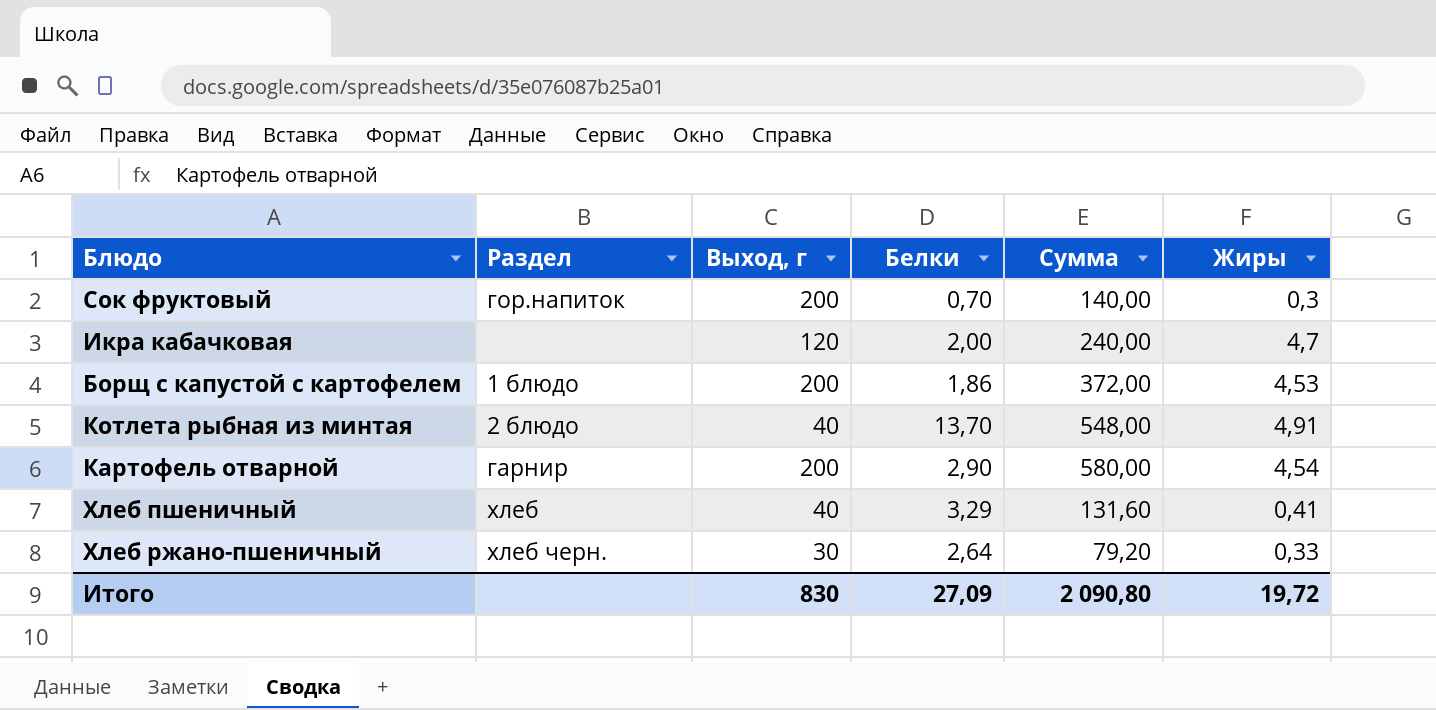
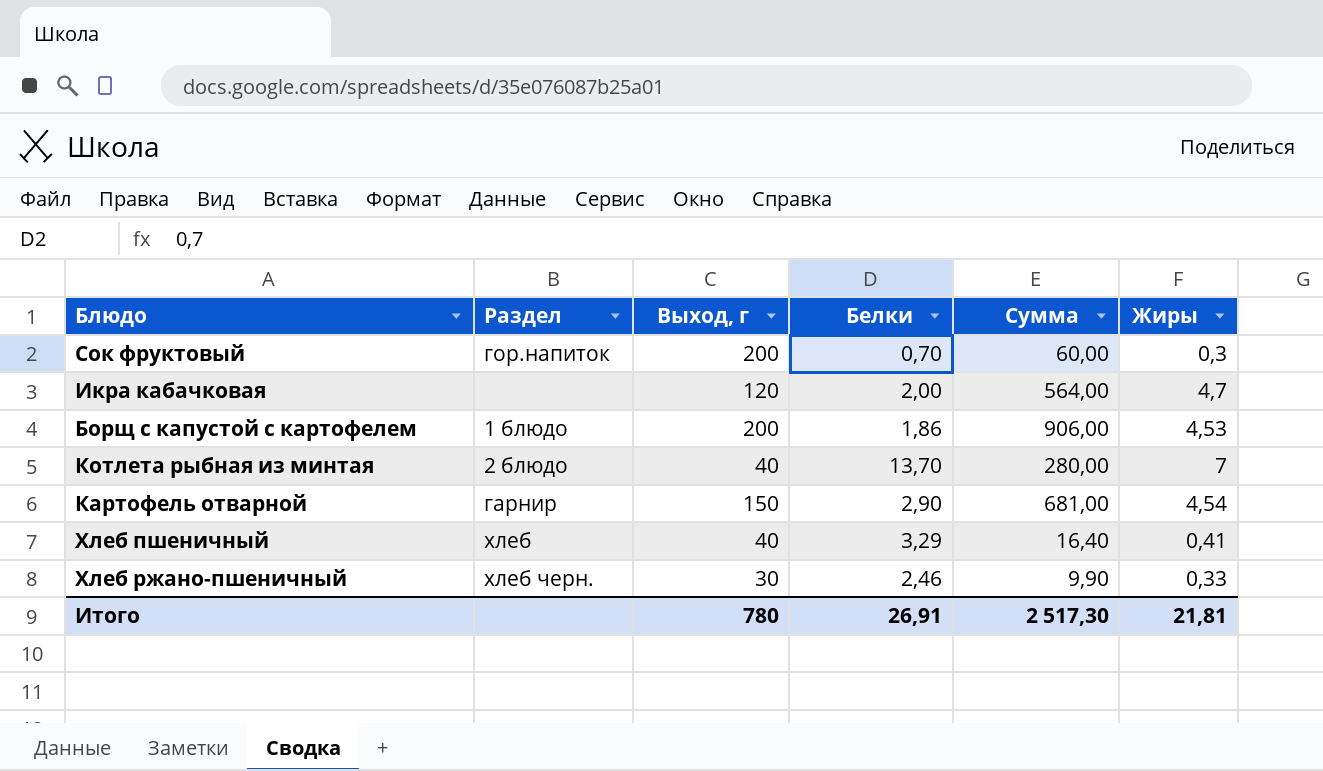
column Сумма | formula: [Выход, г] * [Белки] -> [Выход, г] * [Жиры]
Котлета рыбная из минтая | Жиры: 4,91 -> 7
Картофель отварной | Выход, г: 200 -> 150
Хлеб ржано-пшеничный | Белки: 2,64 -> 2,46
Итого | Выход, г: 830 -> 780
Итого | Белки: 27,09 -> 26,91
Итого | Сумма: 2 090,80 -> 2 517,30
Итого | Жиры: 19,72 -> 21,81

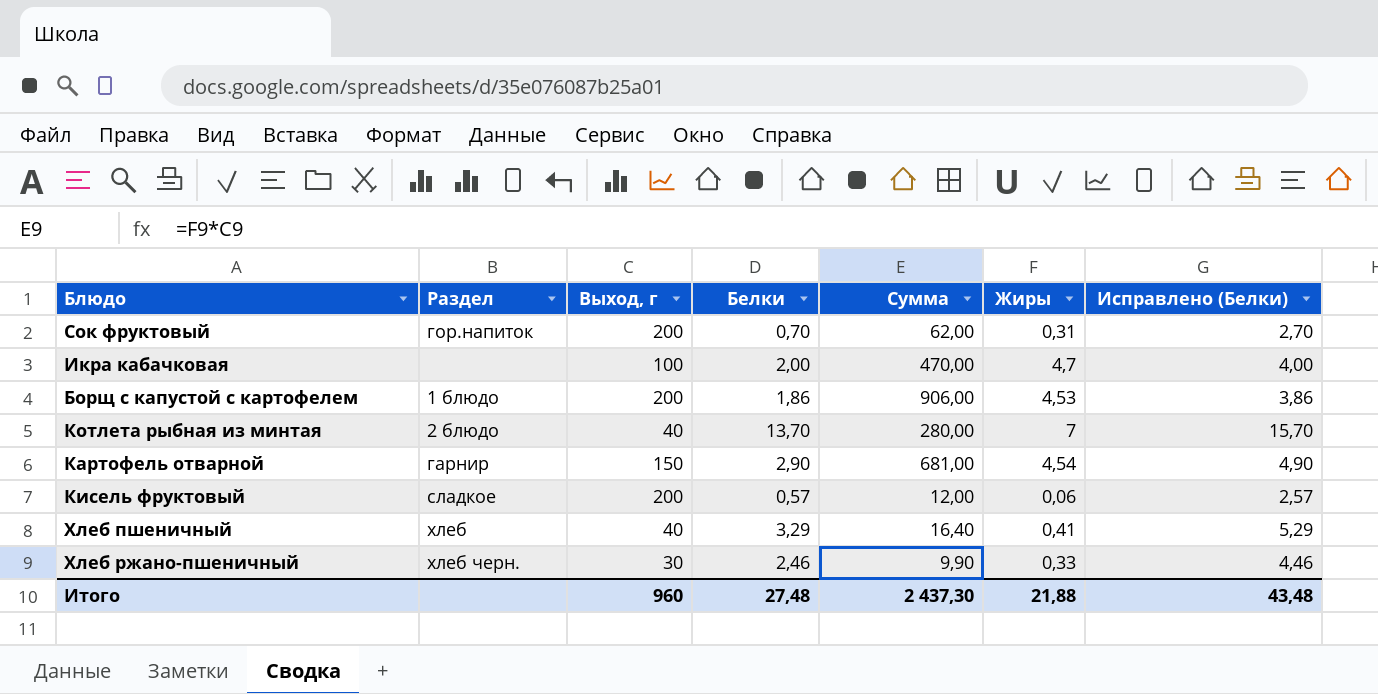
column Исправлено (Белки) | formula: none -> [Белки] + 2
Сок фруктовый | Сумма: 60,00 -> 62,00
Сок фруктовый | Жиры: 0,3 -> 0,31
Икра кабачковая | Выход, г: 120 -> 100
Икра кабачковая | Сумма: 564,00 -> 470,00
row Кисель фруктовый: none -> сладкое | 200 | 0,57 | 12,00 | 0,06 | 2,57
Итого | Выход, г: 780 -> 960
Итого | Белки: 26,91 -> 27,48
Итого | Сумма: 2 517,30 -> 2 437,30
Итого | Жиры: 21,81 -> 21,88

